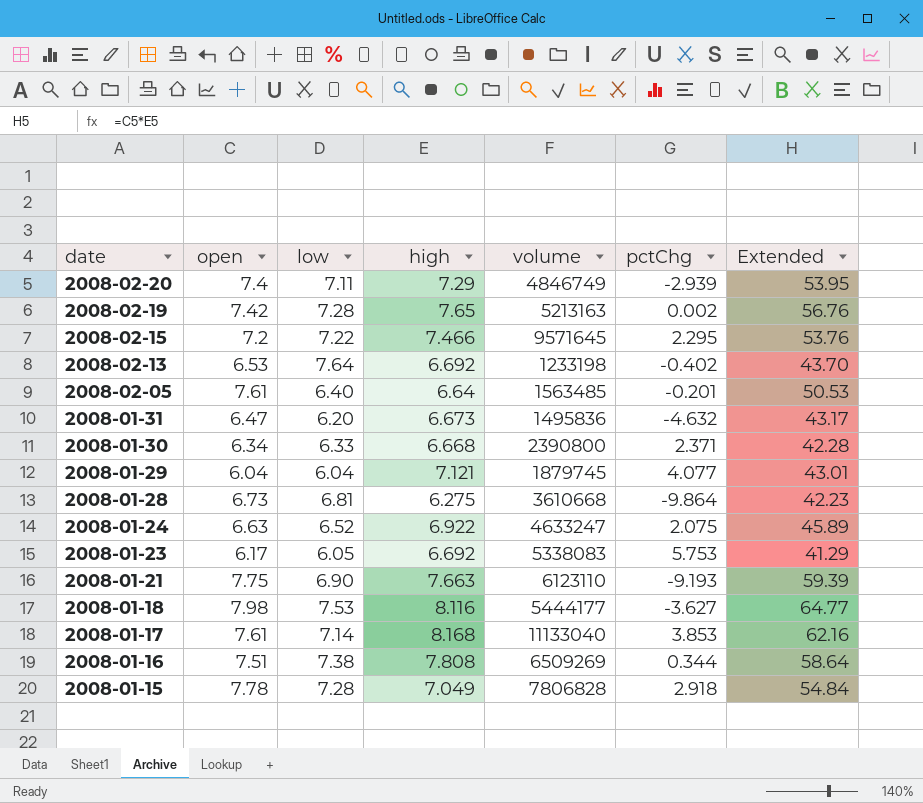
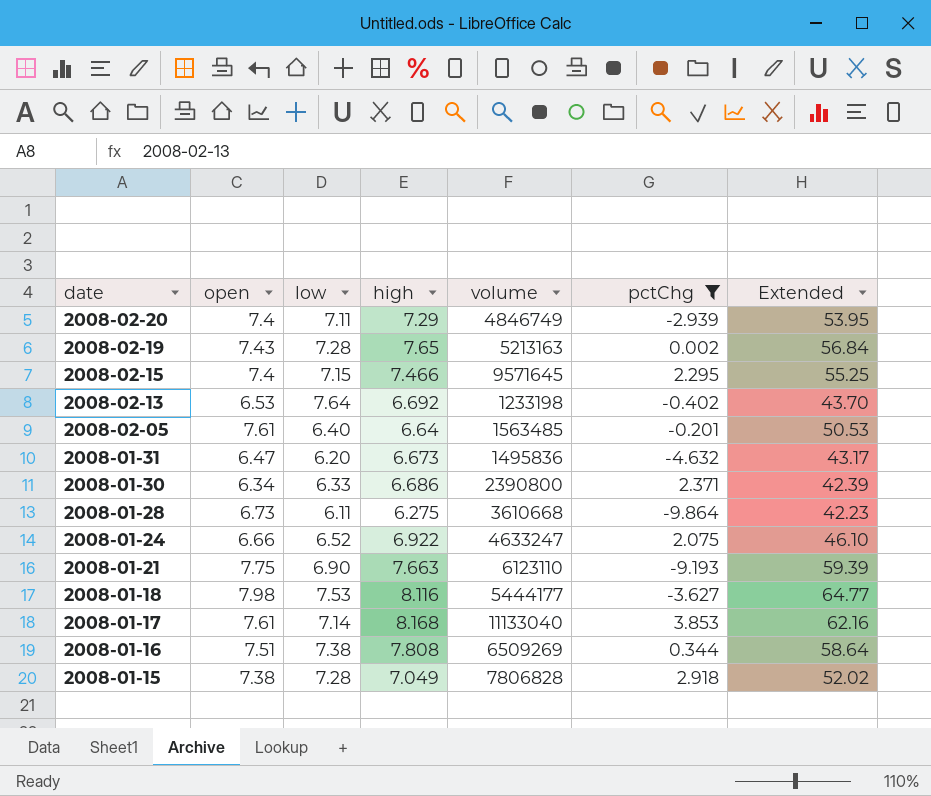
filter: none -> pctChg <= 3.853
2008-02-19 | open: 7.42 -> 7.43
2008-02-19 | Extended: 56.76 -> 56.84
2008-02-15 | open: 7.2 -> 7.4
2008-02-15 | low: 7.22 -> 7.15
2008-02-15 | Extended: 53.76 -> 55.25
2008-01-30 | high: 6.668 -> 6.686
2008-01-30 | Extended: 42.28 -> 42.39
2008-01-28 | low: 6.81 -> 6.11
2008-01-24 | open: 6.63 -> 6.66
2008-01-24 | Extended: 45.89 -> 46.10
2008-01-15 | open: 7.78 -> 7.38
2008-01-15 | Extended: 54.84 -> 52.02

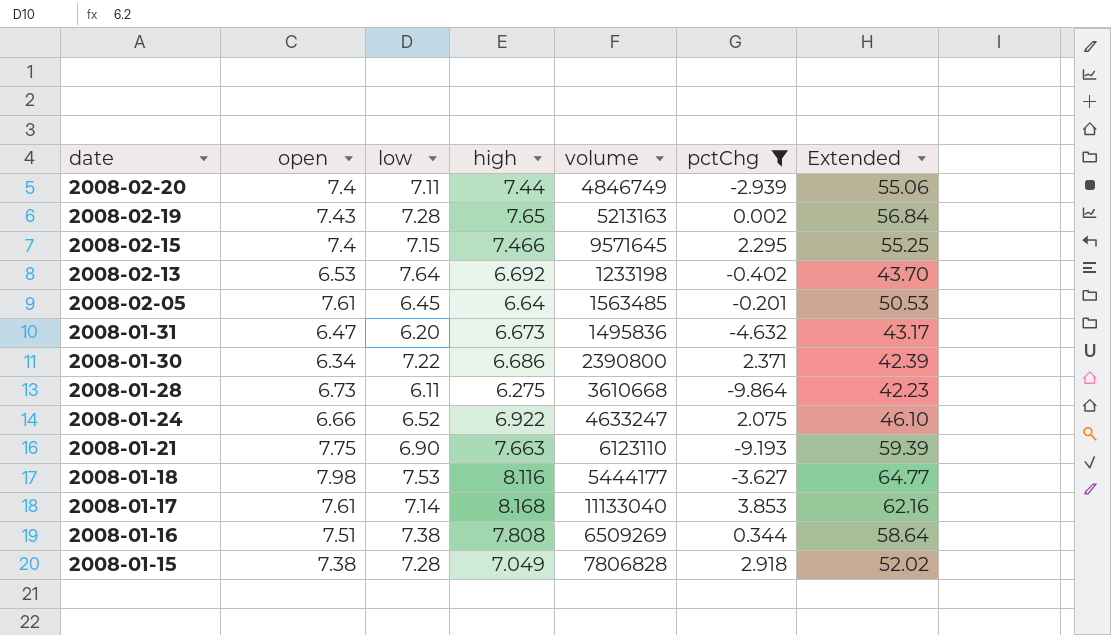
2008-02-20 | high: 7.29 -> 7.44
2008-02-20 | Extended: 53.95 -> 55.06
2008-02-05 | low: 6.40 -> 6.45
2008-01-30 | low: 6.33 -> 7.22

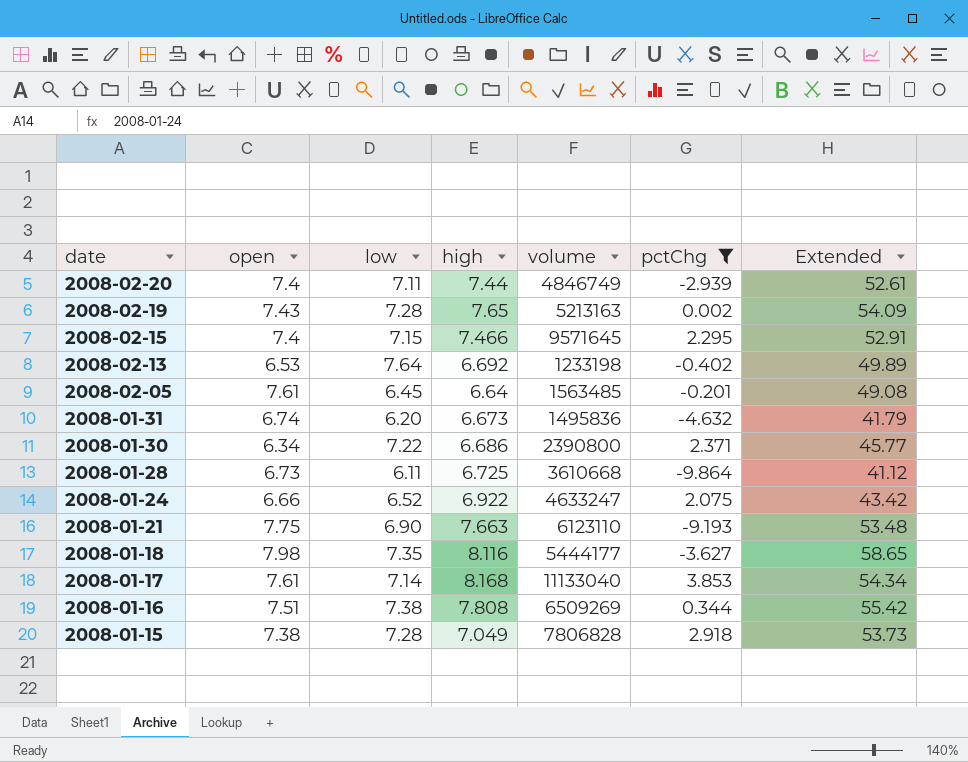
column Extended | formula: [open] * [high] -> [open] * [low]
2008-01-31 | open: 6.47 -> 6.74
2008-01-28 | high: 6.275 -> 6.725
2008-01-18 | low: 7.53 -> 7.35

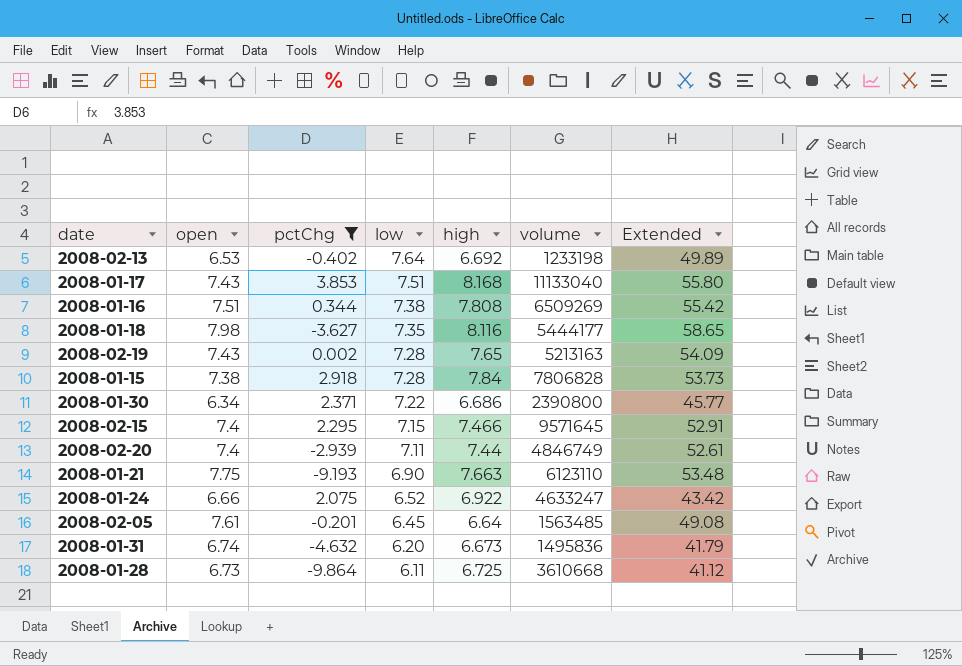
row order: date descending -> low descending
column pctChg | position: 6 -> 3
2008-01-17 | open: 7.61 -> 7.43
2008-01-17 | low: 7.14 -> 7.51
2008-01-17 | Extended: 54.34 -> 55.80
2008-01-15 | high: 7.049 -> 7.84

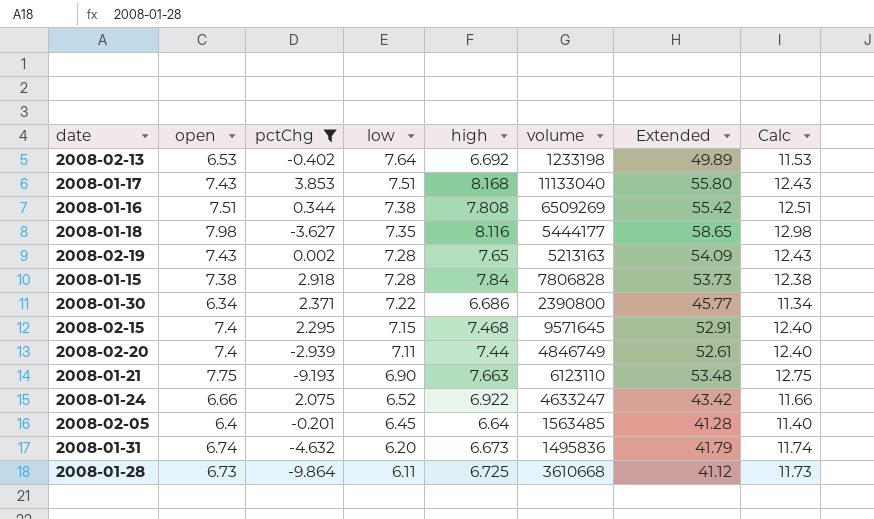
column Calc | formula: none -> [open] + 5
2008-02-15 | high: 7.466 -> 7.468
2008-02-05 | open: 7.61 -> 6.4
2008-02-05 | Extended: 49.08 -> 41.28

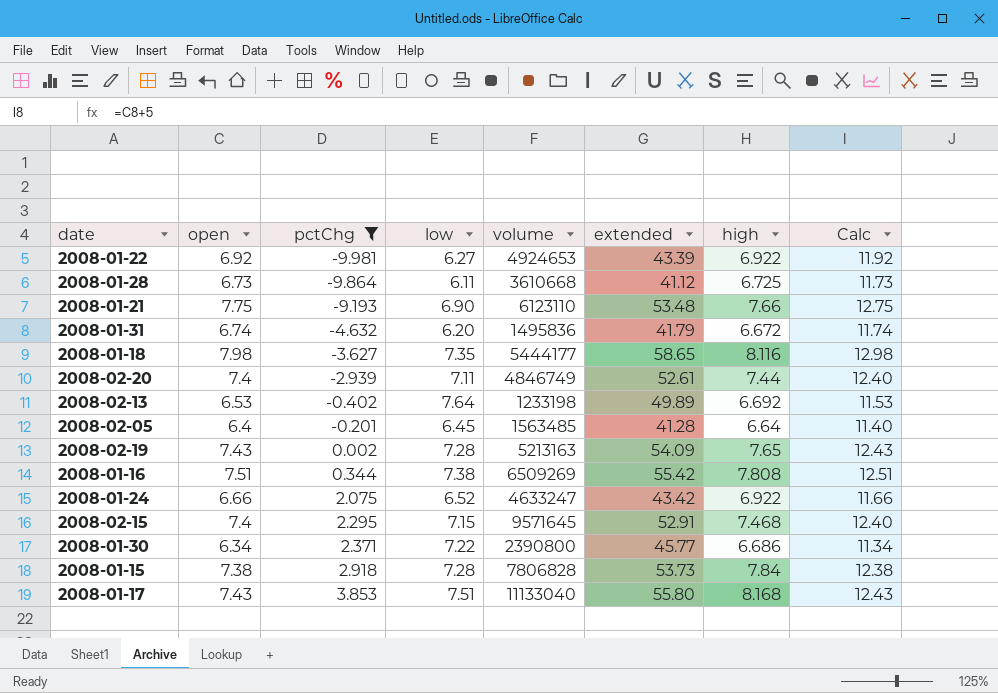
row order: low descending -> pctChg ascending
column name: Extended -> extended
column high | position: 5 -> 7
row 2008-01-22: none -> 6.92 | -9.981 | 6.27 | 4924653 | 43.39 | 6.922 | 11.92
2008-01-21 | high: 7.663 -> 7.66
2008-01-31 | high: 6.673 -> 6.672

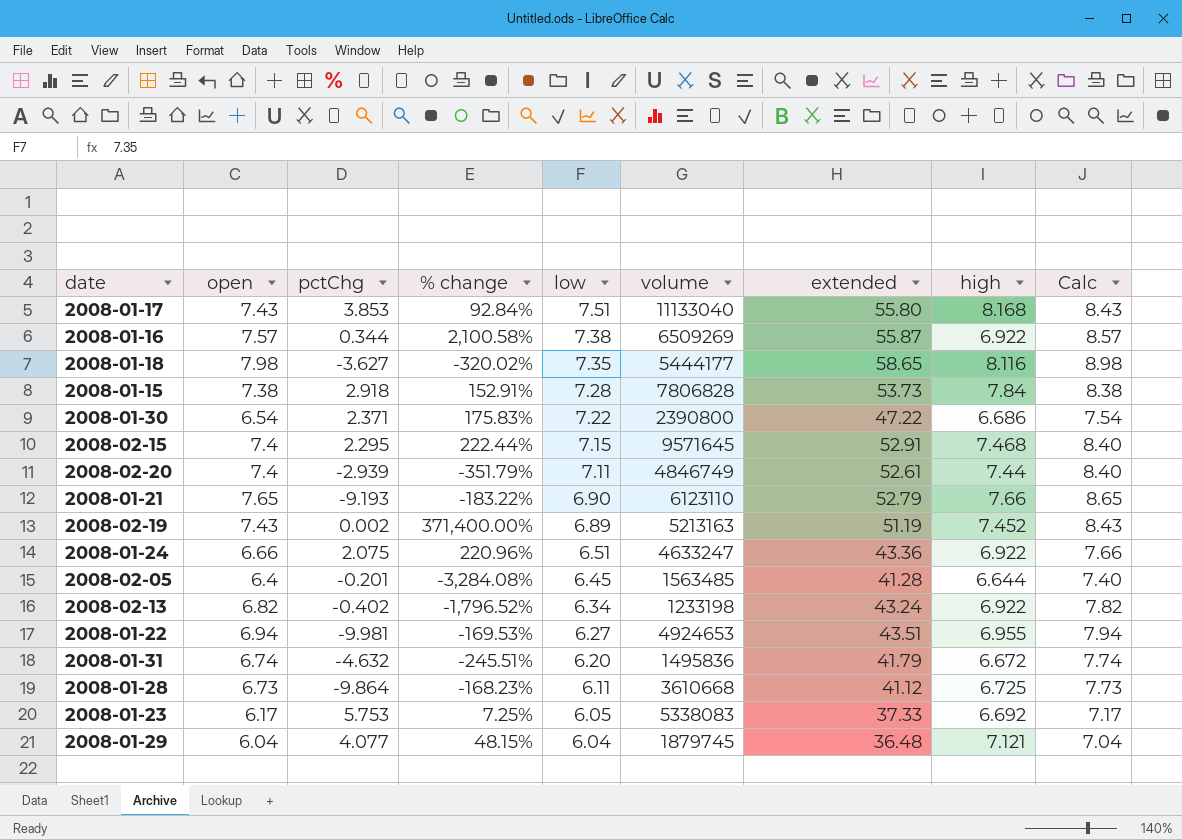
filter: pctChg <= 3.853 -> none
row order: pctChg ascending -> low descending
column % change | formula: none -> ([open] - [pctChg]) / [pctChg]
column Calc | formula: [open] + 5 -> [open] + 1
2008-01-16 | open: 7.51 -> 7.57
2008-01-16 | extended: 55.42 -> 55.87
2008-01-16 | high: 7.808 -> 6.922
2008-01-30 | open: 6.34 -> 6.54
2008-01-30 | extended: 45.77 -> 47.22
2008-01-21 | open: 7.75 -> 7.65
2008-01-21 | extended: 53.48 -> 52.79
2008-02-19 | low: 7.28 -> 6.89
2008-02-19 | extended: 54.09 -> 51.19
2008-02-19 | high: 7.65 -> 7.452
2008-01-24 | low: 6.52 -> 6.51
2008-01-24 | extended: 43.42 -> 43.36
2008-02-05 | high: 6.64 -> 6.644
2008-02-13 | open: 6.53 -> 6.82
2008-02-13 | low: 7.64 -> 6.34
2008-02-13 | extended: 49.89 -> 43.24
2008-02-13 | high: 6.692 -> 6.922
2008-01-22 | open: 6.92 -> 6.94
2008-01-22 | extended: 43.39 -> 43.51
2008-01-22 | high: 6.922 -> 6.955

